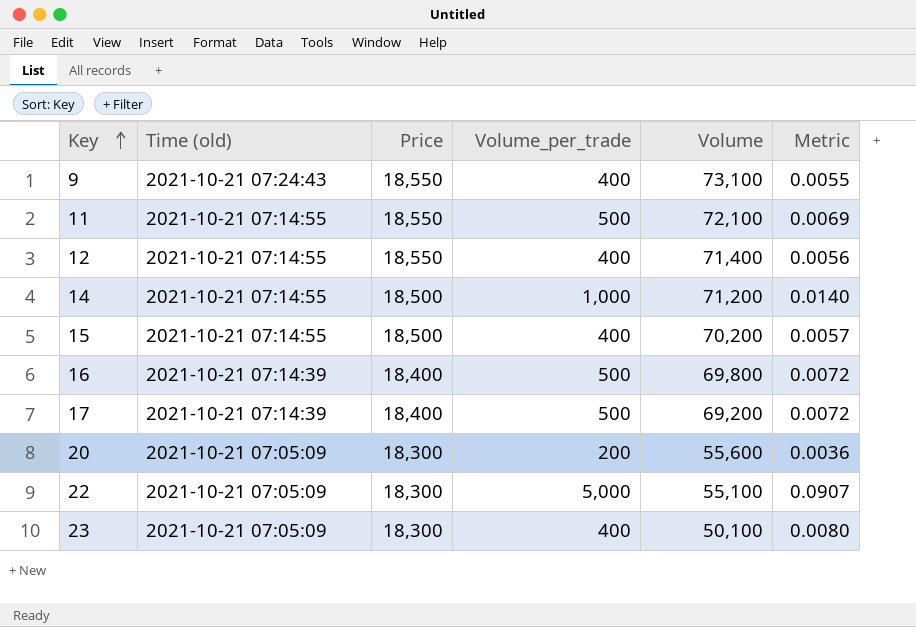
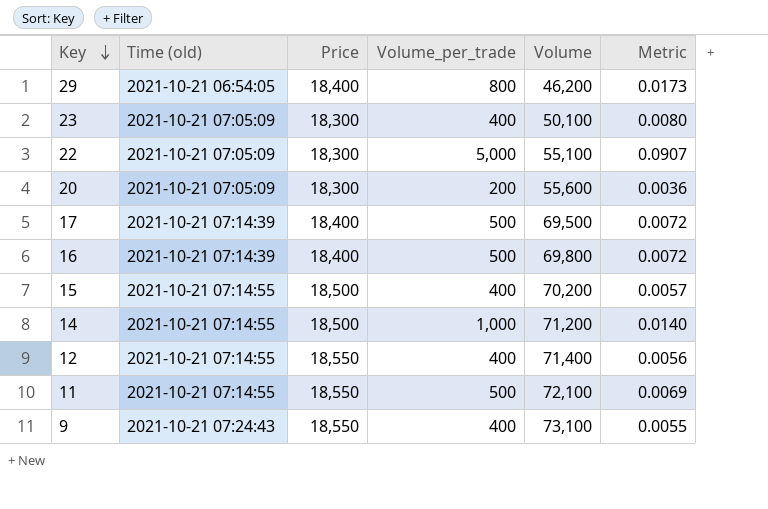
row order: Key ascending -> Key descending
row 29: none -> 2021-10-21 06:54:05 | 18,400 | 800 | 46,200 | 0.0173
17 | Volume: 69,200 -> 69,500

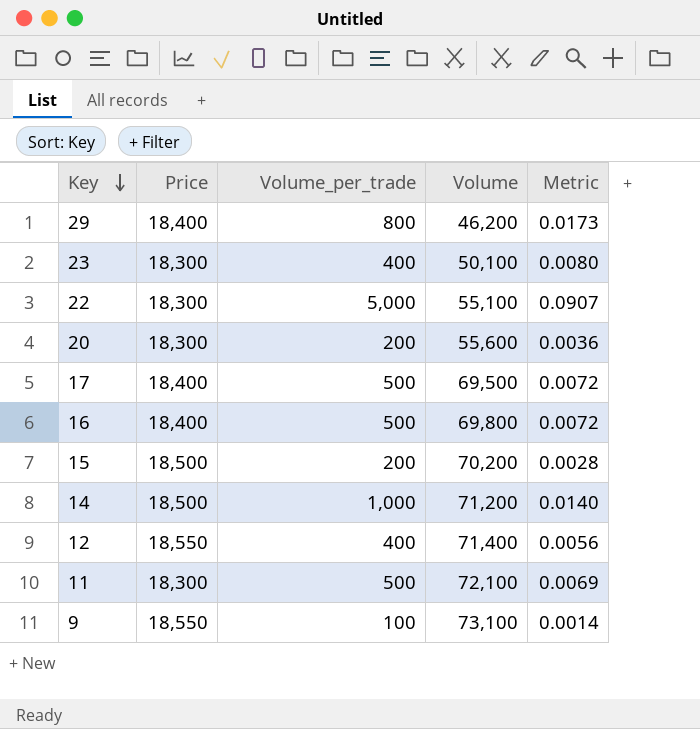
column Time (old) | position: 2 -> none
15 | Volume_per_trade: 400 -> 200
15 | Metric: 0.0057 -> 0.0028
11 | Price: 18,550 -> 18,300
9 | Volume_per_trade: 400 -> 100
9 | Metric: 0.0055 -> 0.0014

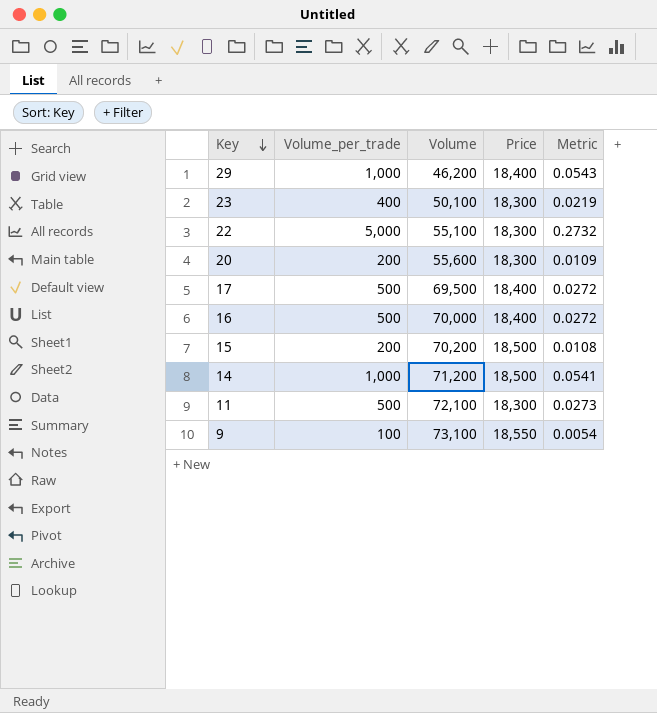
column Price | position: 2 -> 4
column Metric | formula: [Volume_per_trade] / [Volume] -> [Volume_per_trade] / [Price]
row 12: 18,550 | 400 | 71,400 | 0.0056 -> none
29 | Volume_per_trade: 800 -> 1,000
16 | Volume: 69,800 -> 70,000

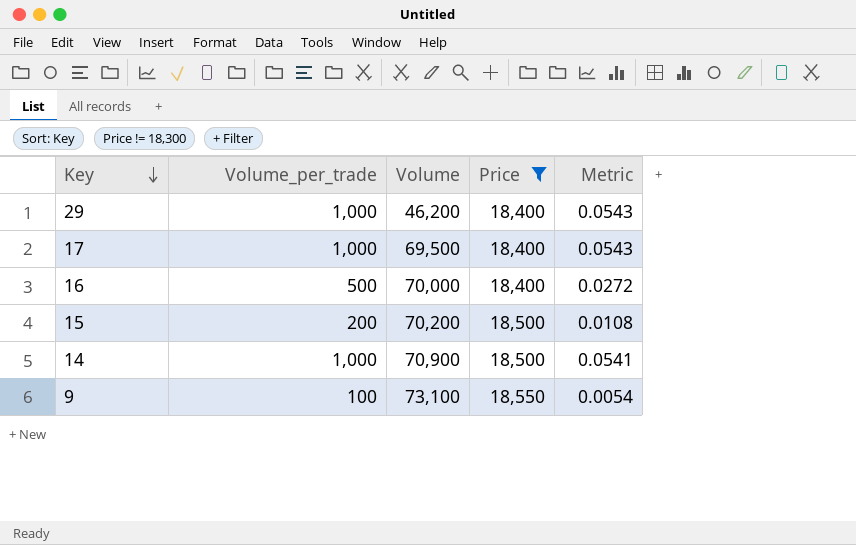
filter: none -> Price != 18,300
17 | Volume_per_trade: 500 -> 1,000
17 | Metric: 0.0272 -> 0.0543
14 | Volume: 71,200 -> 70,900

